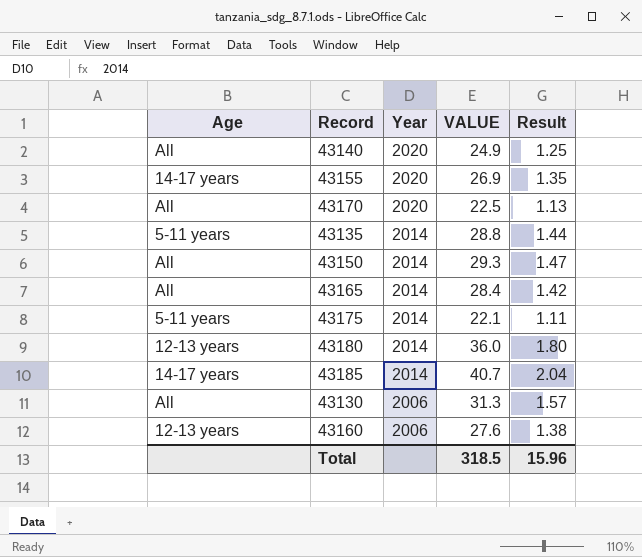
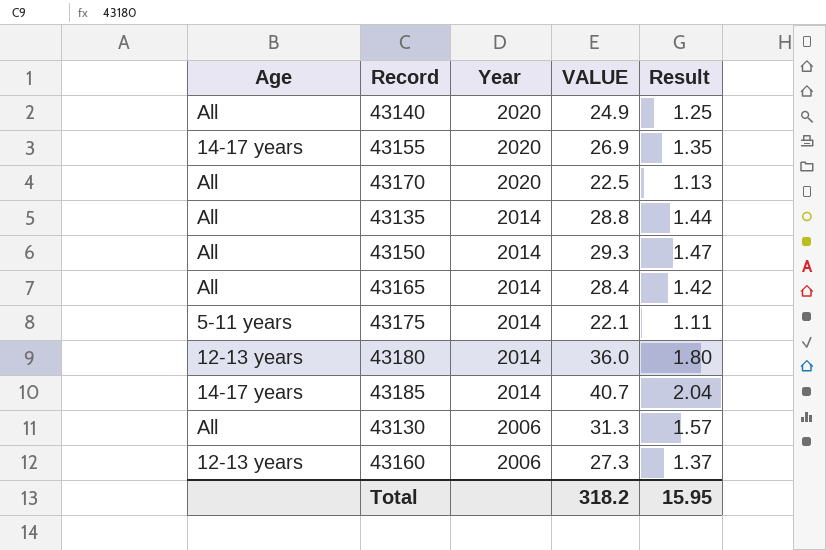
43135 | Age: 5-11 years -> All
43160 | VALUE: 27.6 -> 27.3
43160 | Result: 1.38 -> 1.37
Total | VALUE: 318.5 -> 318.2
Total | Result: 15.96 -> 15.95

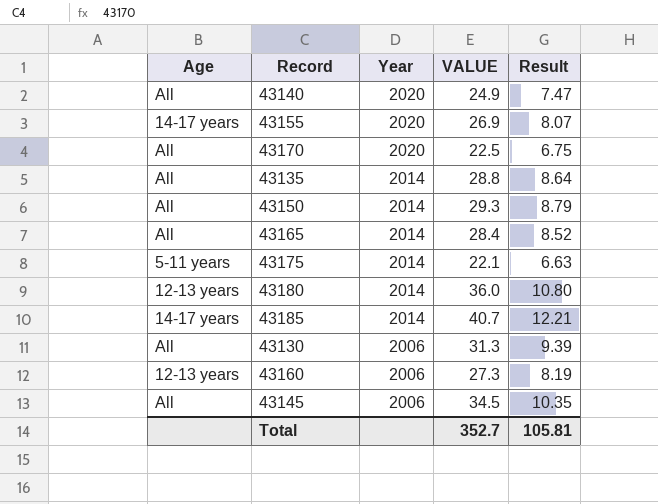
column Result | formula: [VALUE] * 0.05 -> [VALUE] * 0.3
row 43145: none -> All | 2006 | 34.5 | 10.35
Total | VALUE: 318.2 -> 352.7
Total | Result: 15.95 -> 105.81

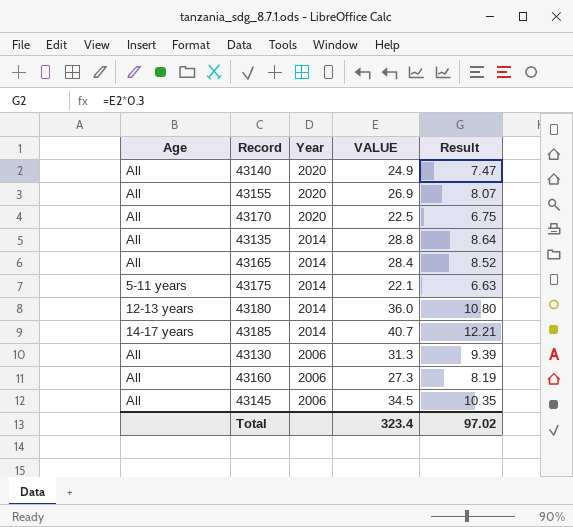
row 43150: All | 2014 | 29.3 | 8.79 -> none
43155 | Age: 14-17 years -> All
43160 | Age: 12-13 years -> All
Total | VALUE: 352.7 -> 323.4
Total | Result: 105.81 -> 97.02

